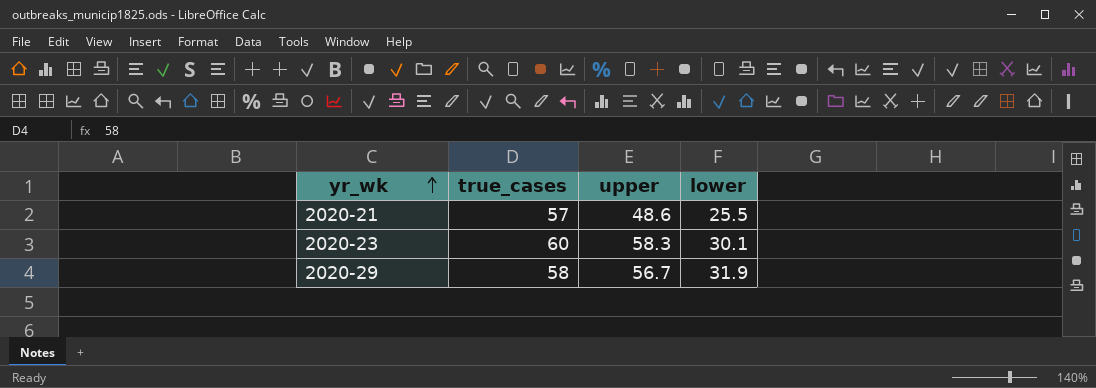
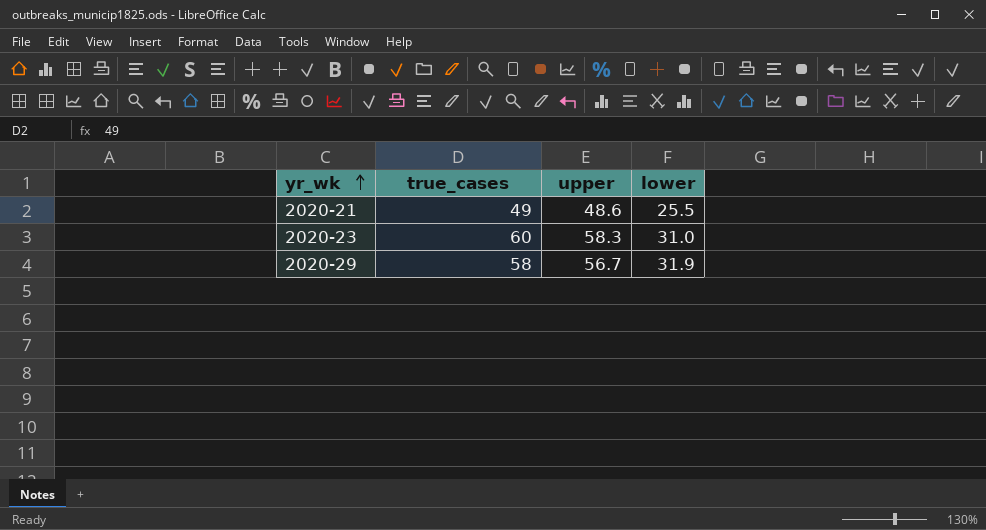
2020-21 | true_cases: 57 -> 49
2020-23 | lower: 30.1 -> 31.0

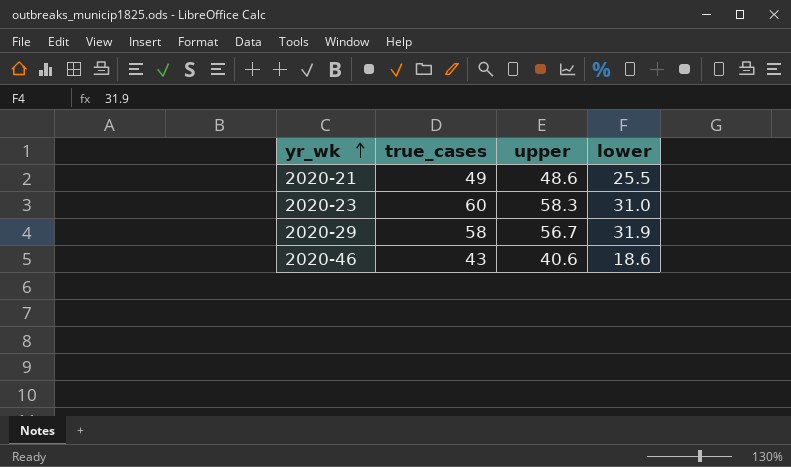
row 2020-46: none -> 43 | 40.6 | 18.6

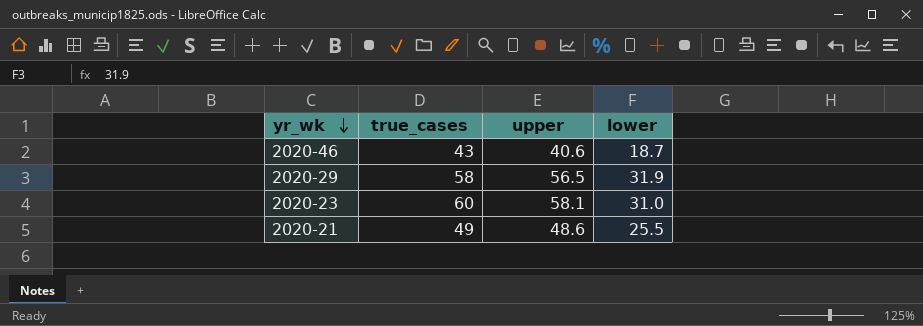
row order: yr_wk ascending -> yr_wk descending
2020-46 | lower: 18.6 -> 18.7
2020-29 | upper: 56.7 -> 56.5
2020-23 | upper: 58.3 -> 58.1

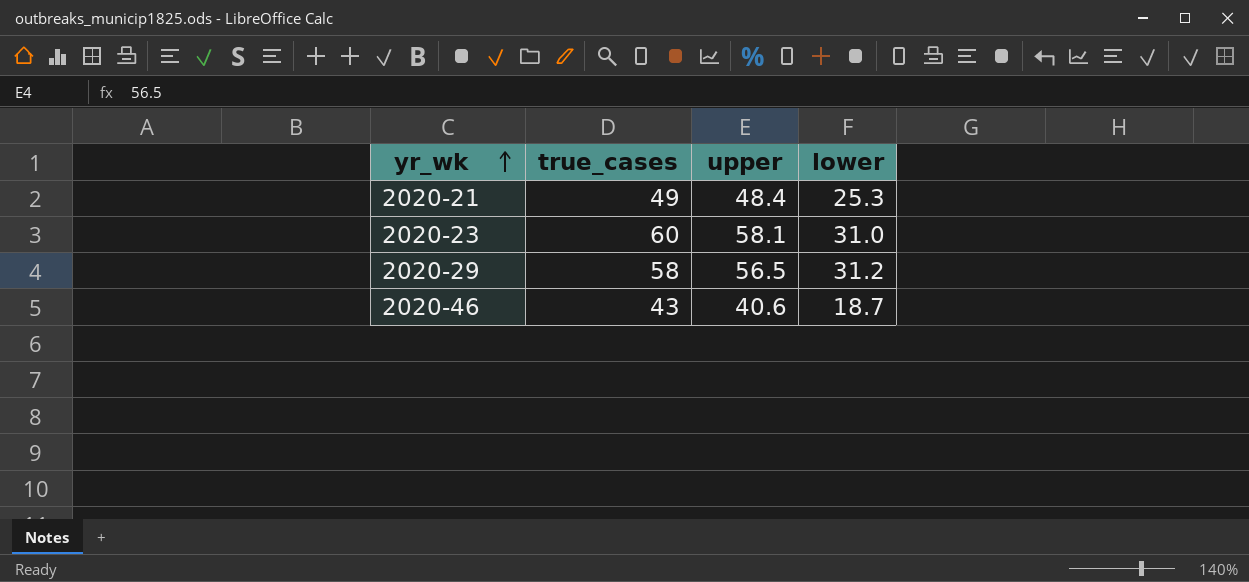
row order: yr_wk descending -> yr_wk ascending
2020-21 | upper: 48.6 -> 48.4
2020-21 | lower: 25.5 -> 25.3
2020-29 | lower: 31.9 -> 31.2

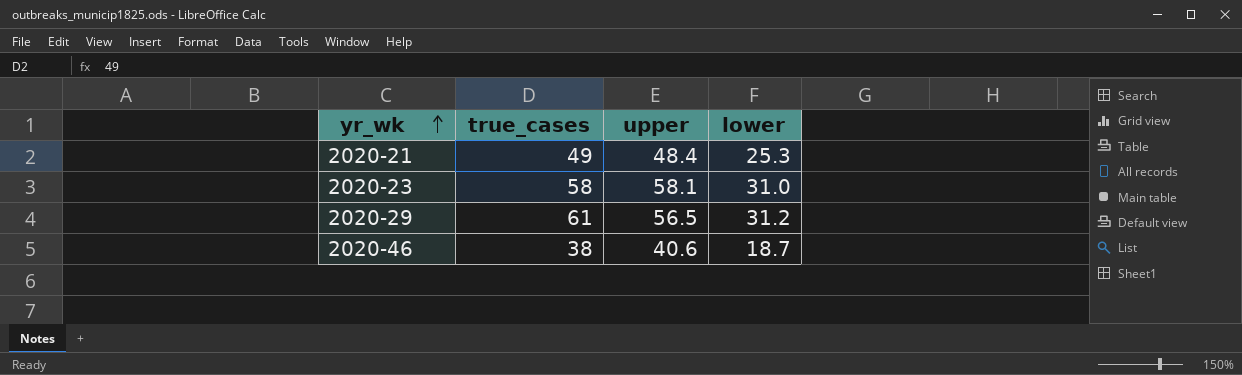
2020-23 | true_cases: 60 -> 58
2020-29 | true_cases: 58 -> 61
2020-46 | true_cases: 43 -> 38

